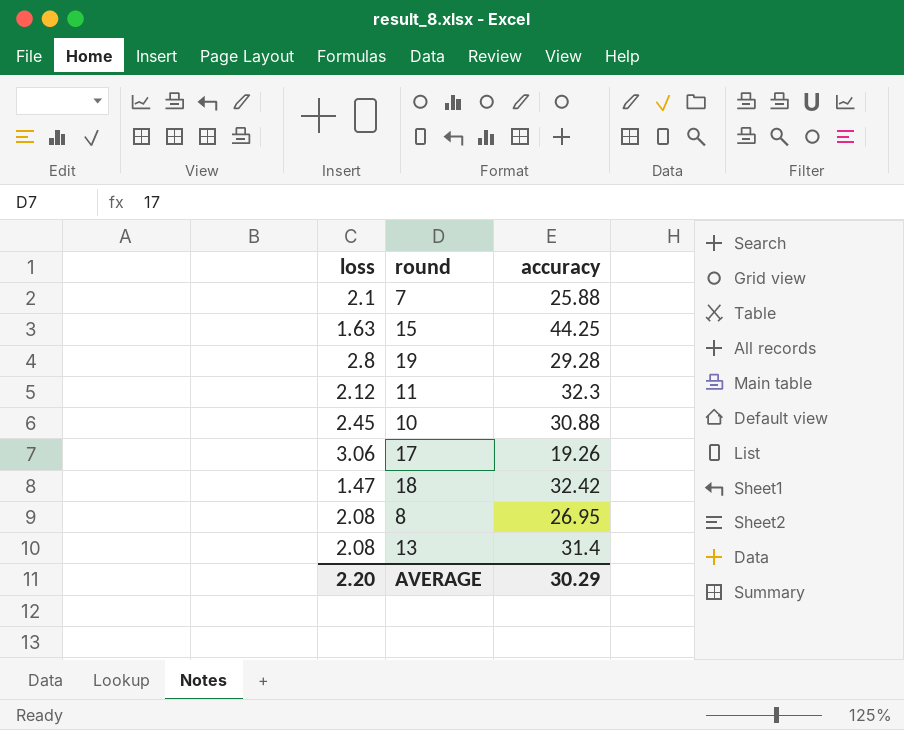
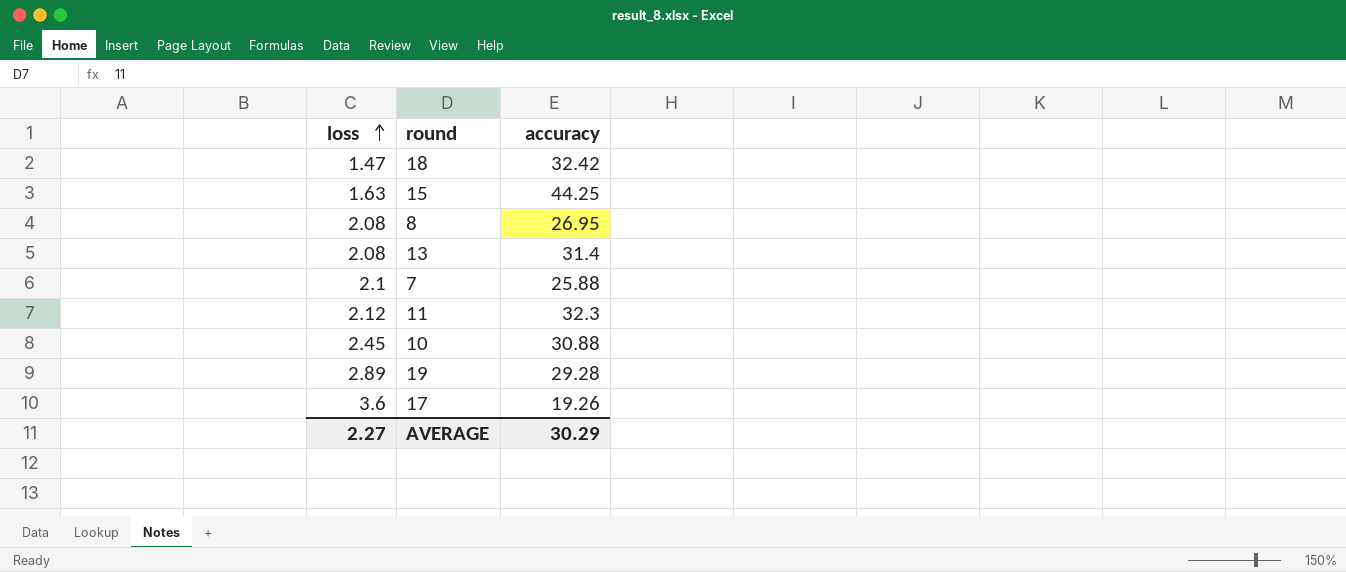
row order: none -> loss ascending
19 | loss: 2.8 -> 2.89
17 | loss: 3.06 -> 3.6
AVERAGE | loss: 2.20 -> 2.27

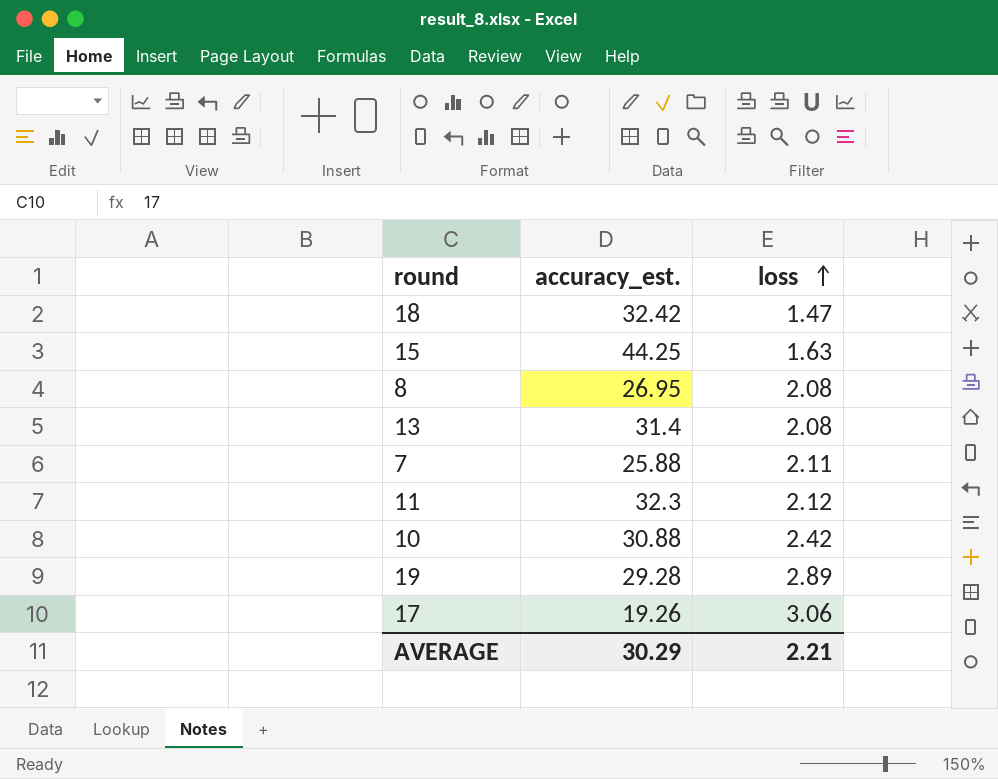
column name: accuracy -> accuracy_est.
column loss | position: 1 -> 3
7 | loss: 2.1 -> 2.11
10 | loss: 2.45 -> 2.42
17 | loss: 3.6 -> 3.06
AVERAGE | loss: 2.27 -> 2.21

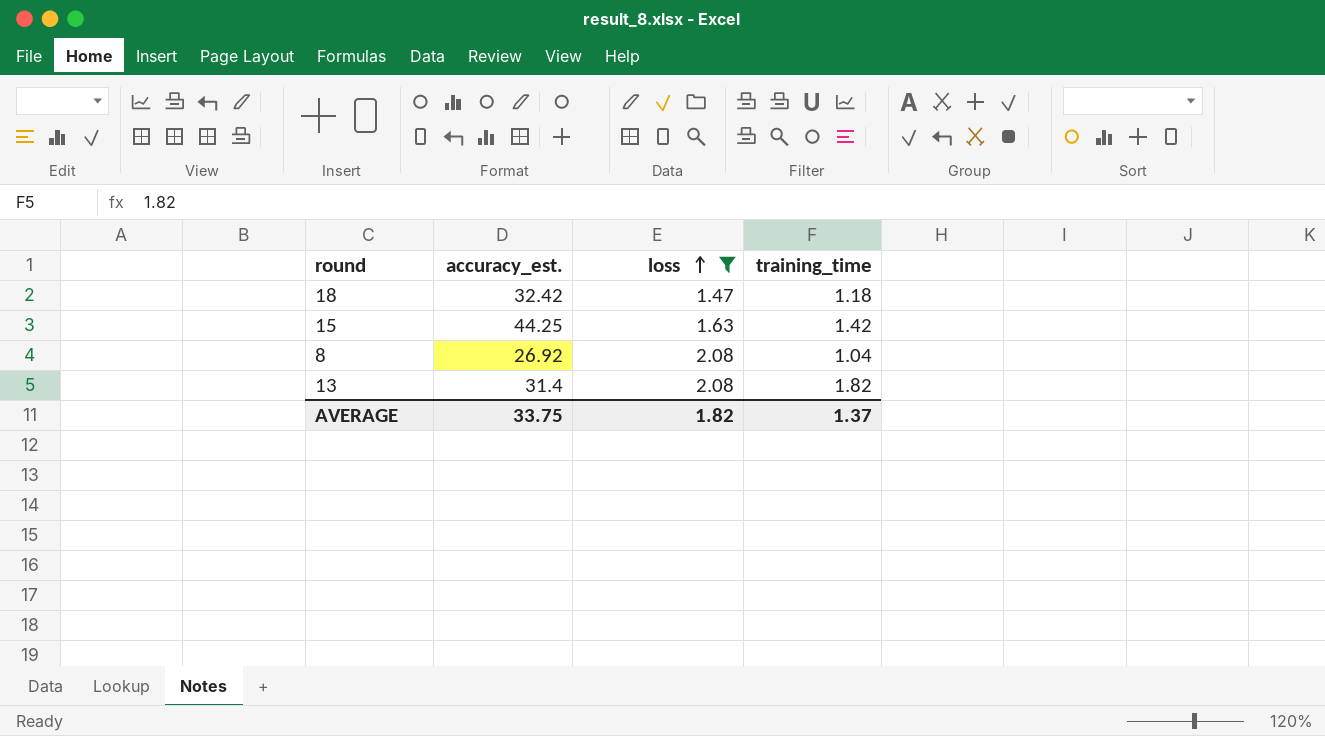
filter: none -> loss <= 2.08
column training_time | position: none -> 4
8 | accuracy_est.: 26.95 -> 26.92
AVERAGE | accuracy_est.: 30.29 -> 33.75
AVERAGE | loss: 2.21 -> 1.82

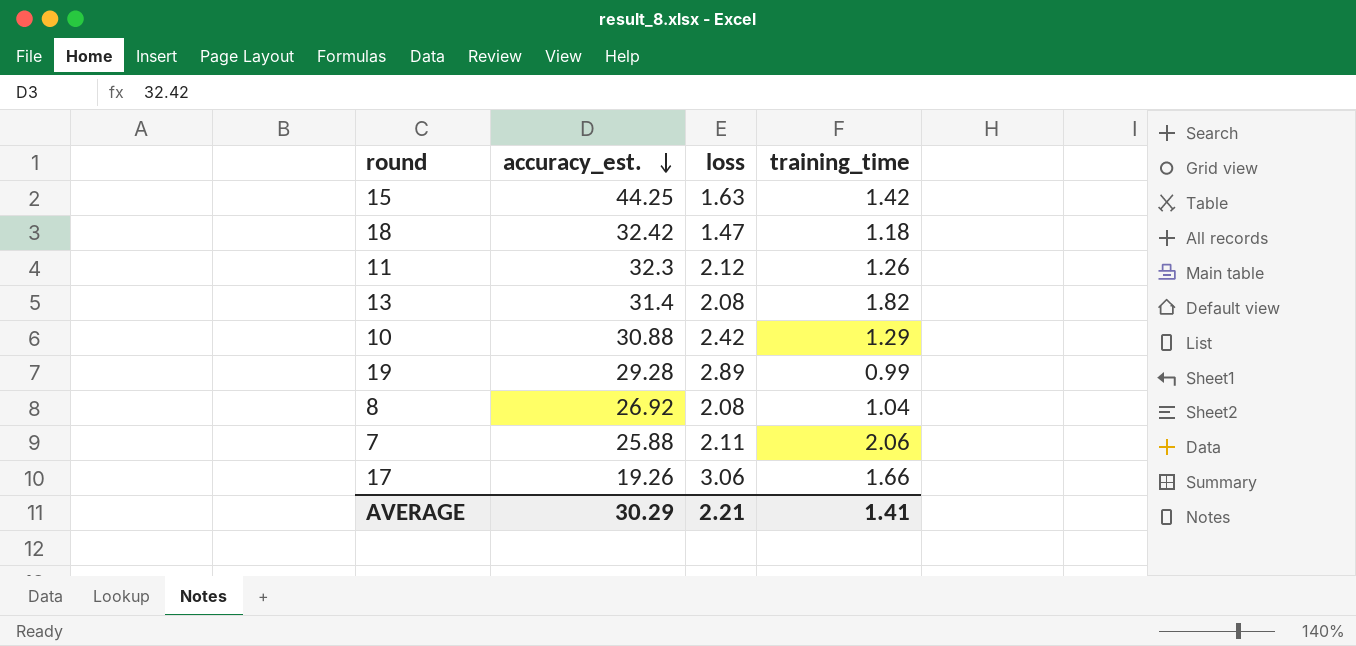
filter: loss <= 2.08 -> none
row order: loss ascending -> accuracy_est. descending
AVERAGE | accuracy_est.: 33.75 -> 30.29
AVERAGE | loss: 1.82 -> 2.21
AVERAGE | training_time: 1.37 -> 1.41

